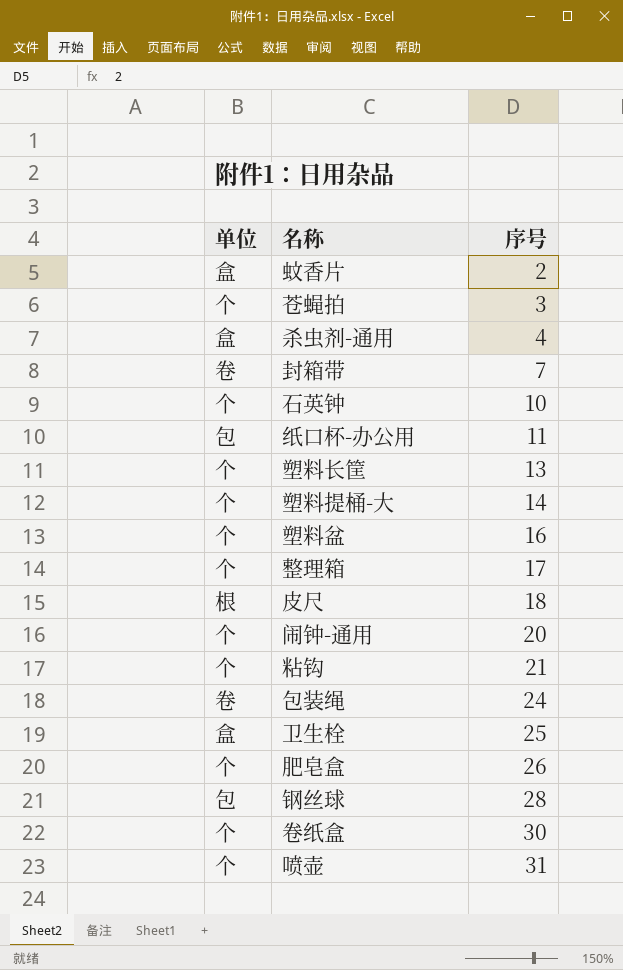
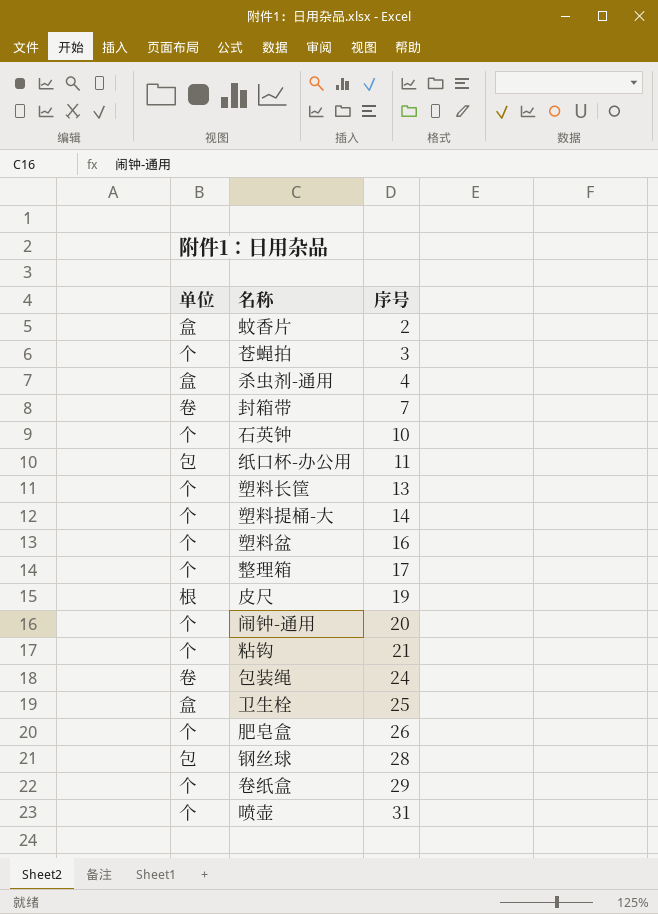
皮尺 | 序号: 18 -> 19
卷纸盒 | 序号: 30 -> 29

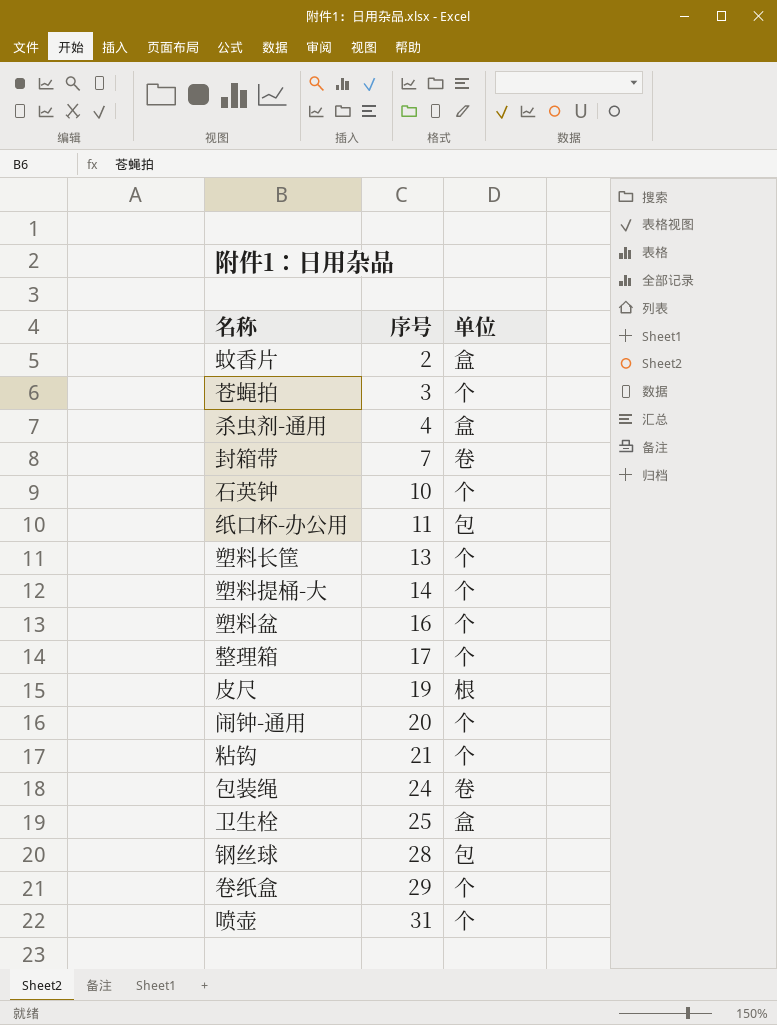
column 单位 | position: 1 -> 3
row 肥皂盒: 个 | 26 -> none

